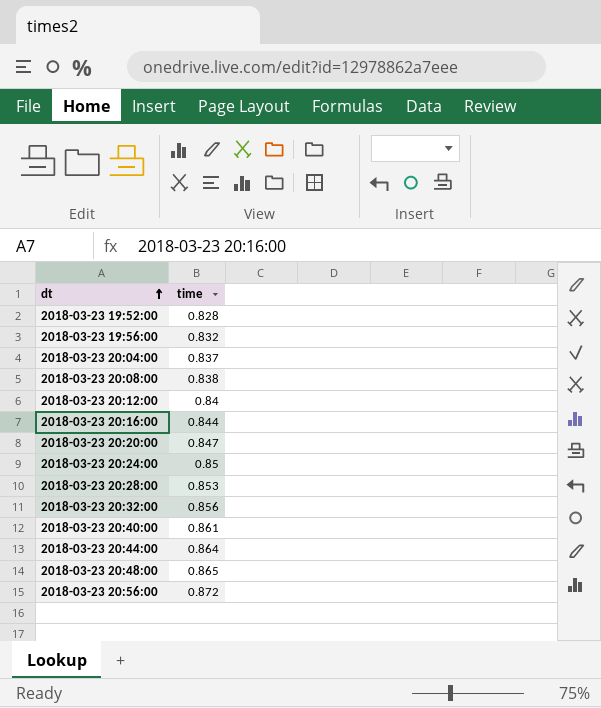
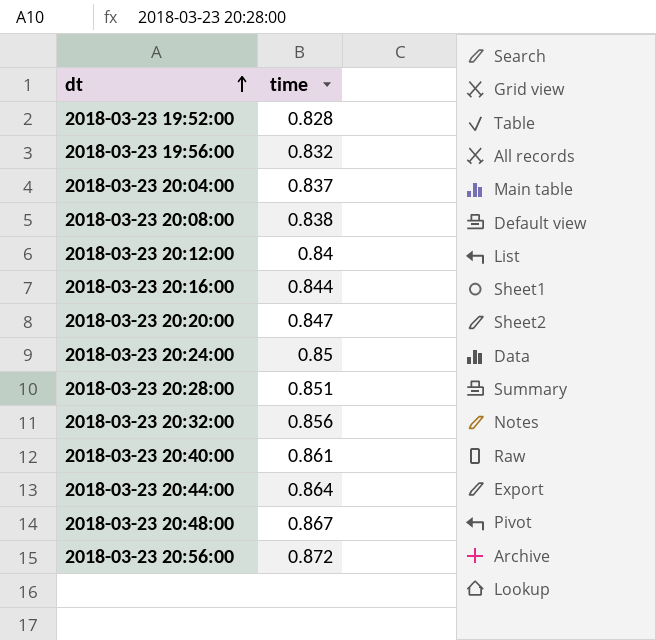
2018-03-23 20:28:00 | time: 0.853 -> 0.851
2018-03-23 20:48:00 | time: 0.865 -> 0.867

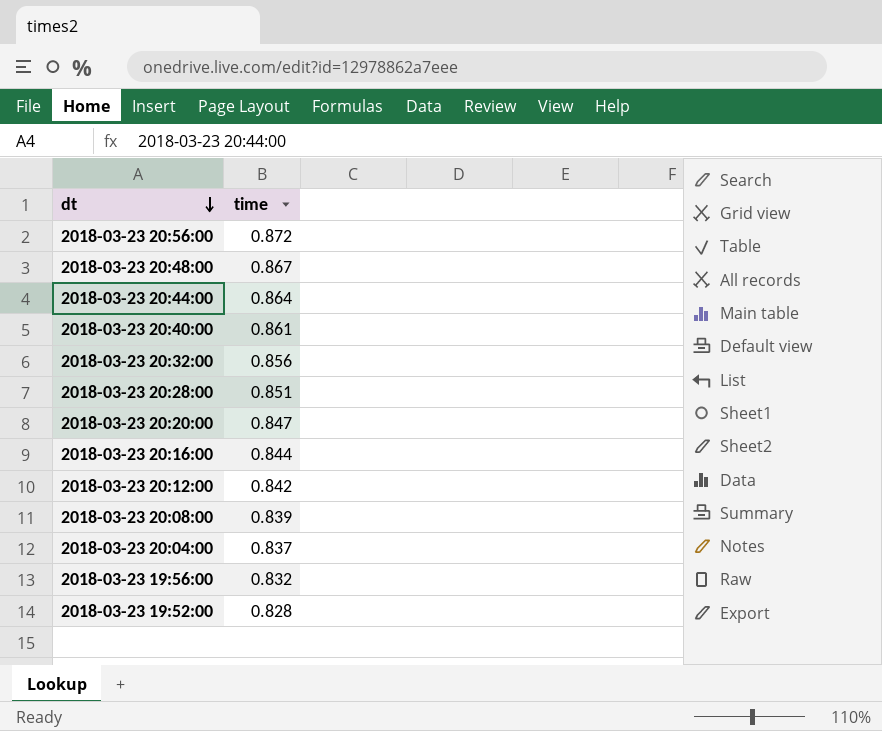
row order: dt ascending -> dt descending
row 2018-03-23 20:24:00: 0.85 -> none
2018-03-23 20:12:00 | time: 0.84 -> 0.842
2018-03-23 20:08:00 | time: 0.838 -> 0.839

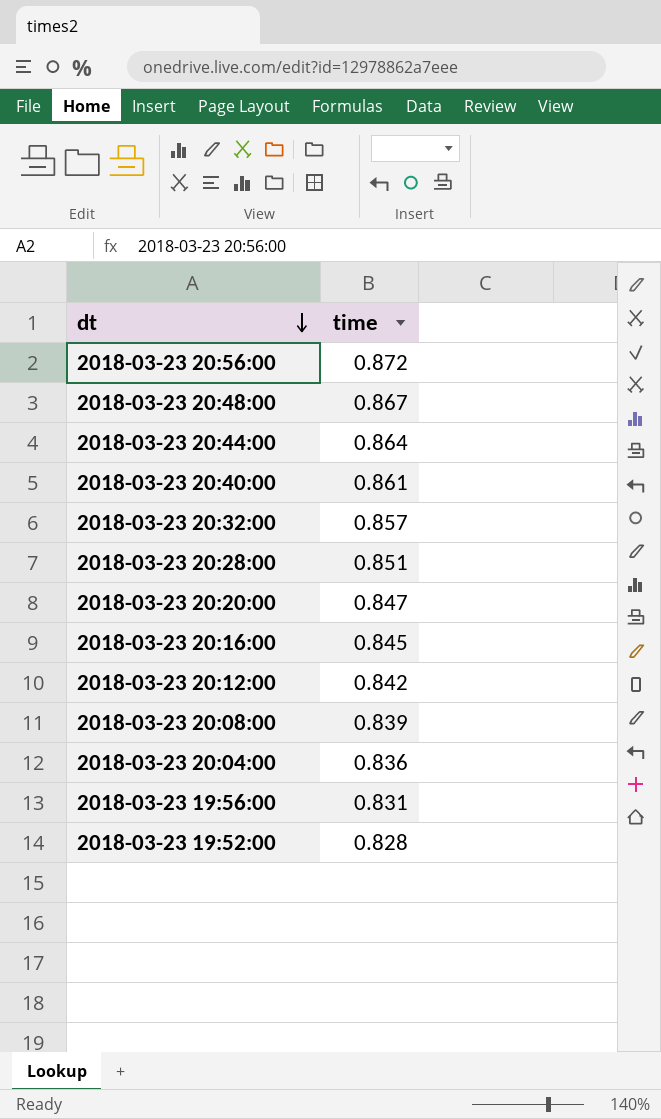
2018-03-23 20:32:00 | time: 0.856 -> 0.857
2018-03-23 20:16:00 | time: 0.844 -> 0.845
2018-03-23 20:04:00 | time: 0.837 -> 0.836
2018-03-23 19:56:00 | time: 0.832 -> 0.831

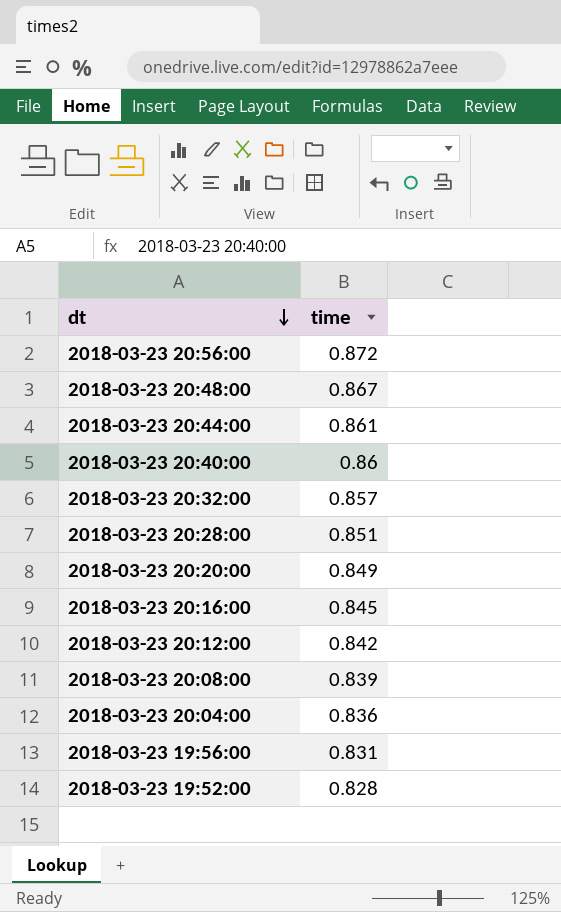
2018-03-23 20:44:00 | time: 0.864 -> 0.861
2018-03-23 20:40:00 | time: 0.861 -> 0.86
2018-03-23 20:20:00 | time: 0.847 -> 0.849

